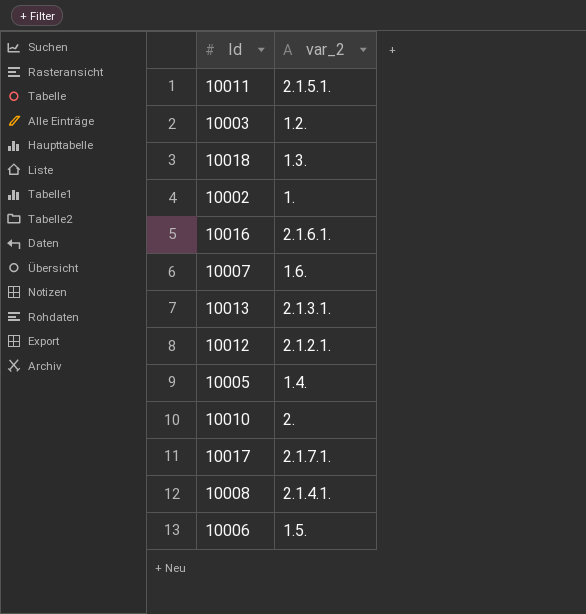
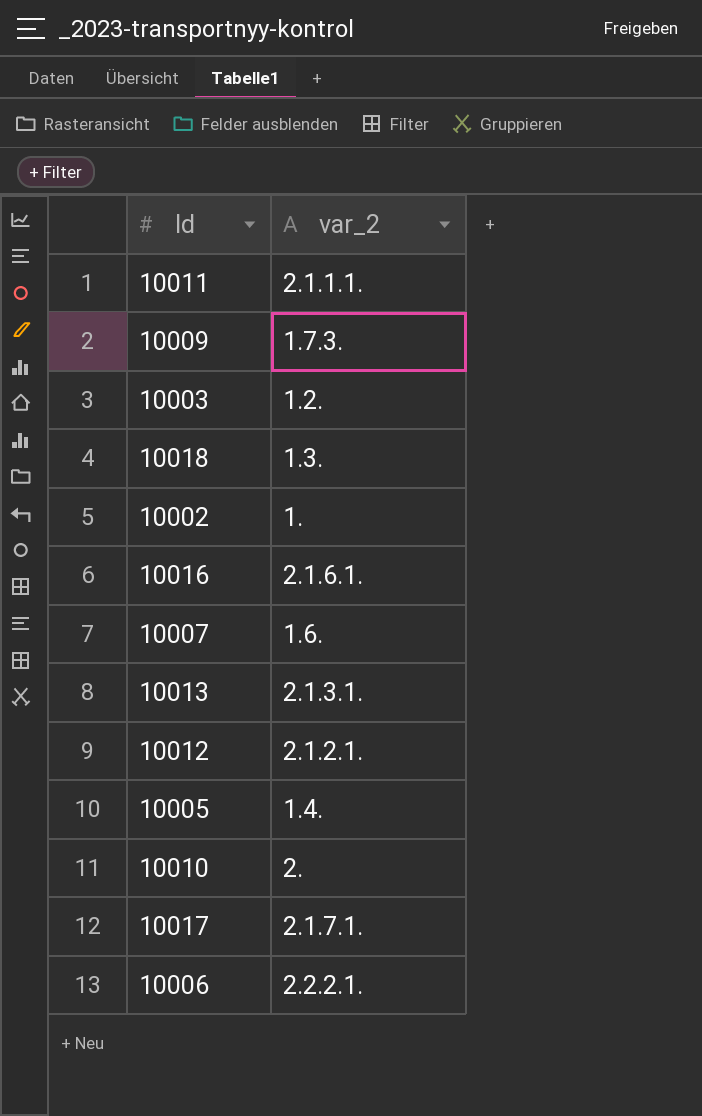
row 10008: 2.1.4.1. -> none
10011 | var_2: 2.1.5.1. -> 2.1.1.1.
row 10009: none -> 1.7.3.
10006 | var_2: 1.5. -> 2.2.2.1.

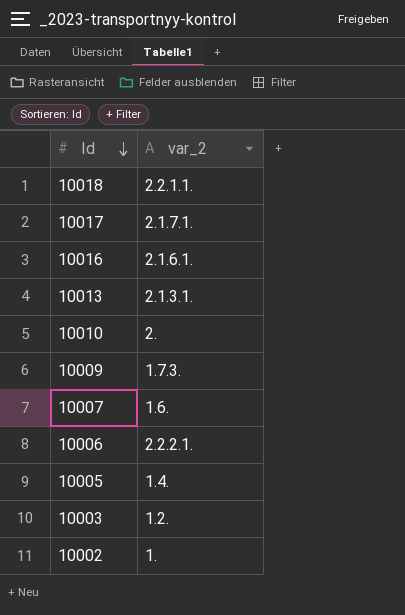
row order: none -> Id descending
row 10011: 2.1.1.1. -> none
row 10012: 2.1.2.1. -> none
10018 | var_2: 1.3. -> 2.2.1.1.

